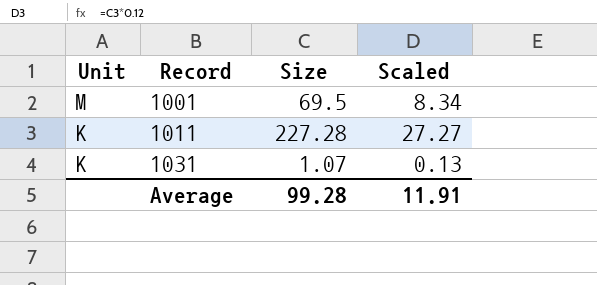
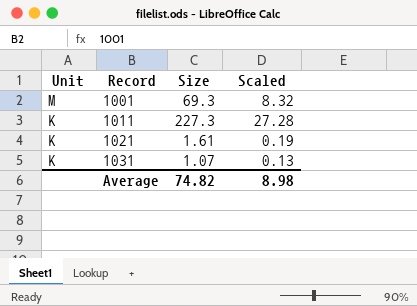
1001 | Size: 69.5 -> 69.3
1001 | Scaled: 8.34 -> 8.32
1011 | Size: 227.28 -> 227.3
1011 | Scaled: 27.27 -> 27.28
row 1021: none -> K | 1.61 | 0.19
Average | Size: 99.28 -> 74.82
Average | Scaled: 11.91 -> 8.98

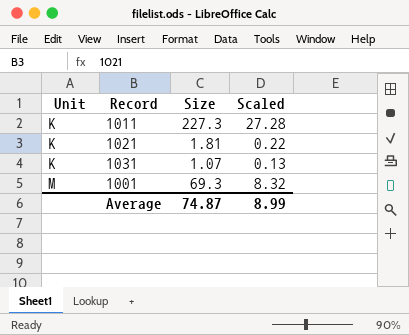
row order: Unit descending -> Unit ascending
1021 | Size: 1.61 -> 1.81
1021 | Scaled: 0.19 -> 0.22
Average | Size: 74.82 -> 74.87
Average | Scaled: 8.98 -> 8.99

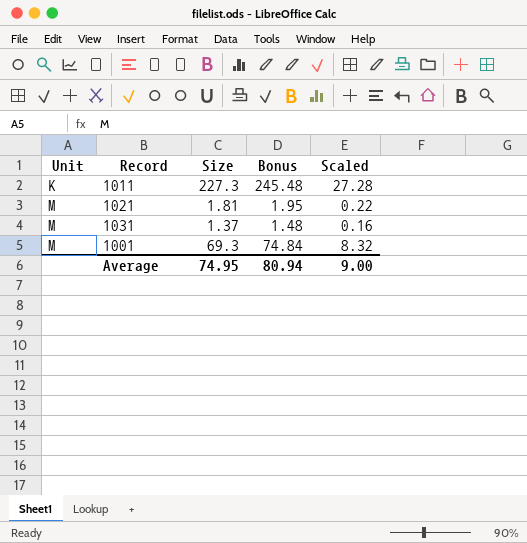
column Bonus | formula: none -> [Size] * 1.08
1021 | Unit: K -> M
1031 | Unit: K -> M
1031 | Size: 1.07 -> 1.37
1031 | Scaled: 0.13 -> 0.16
Average | Size: 74.87 -> 74.95
Average | Scaled: 8.99 -> 9.00

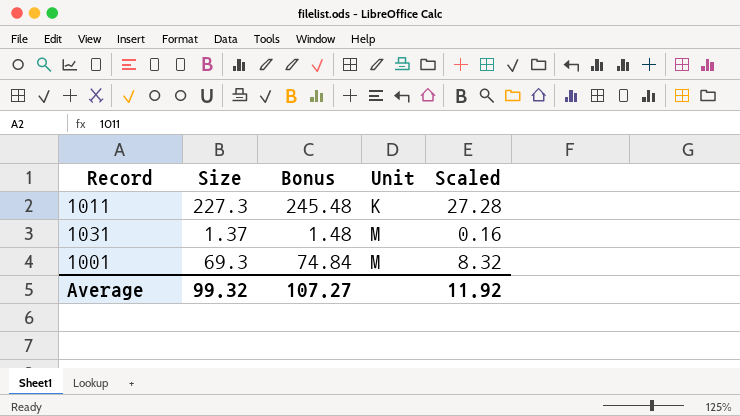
column Unit | position: 1 -> 4
row 1021: M | 1.81 | 1.95 | 0.22 -> none
Average | Size: 74.95 -> 99.32
Average | Bonus: 80.94 -> 107.27
Average | Scaled: 9.00 -> 11.92

